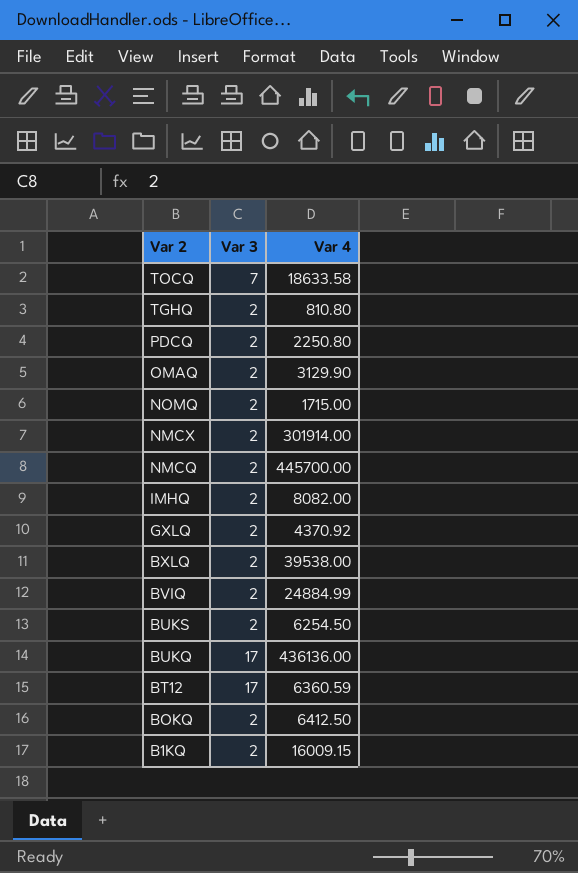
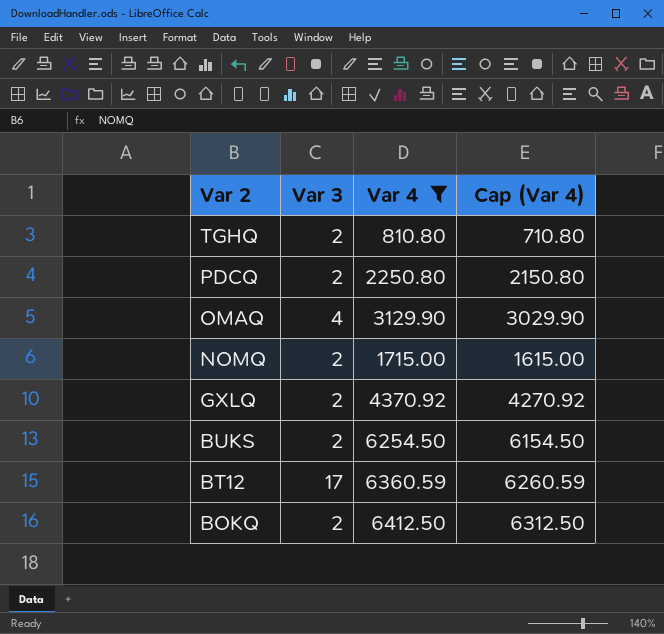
filter: none -> Var 4 <= 6412.50
column Cap (Var 4) | formula: none -> [Var 4] - 100
OMAQ | Var 3: 2 -> 4

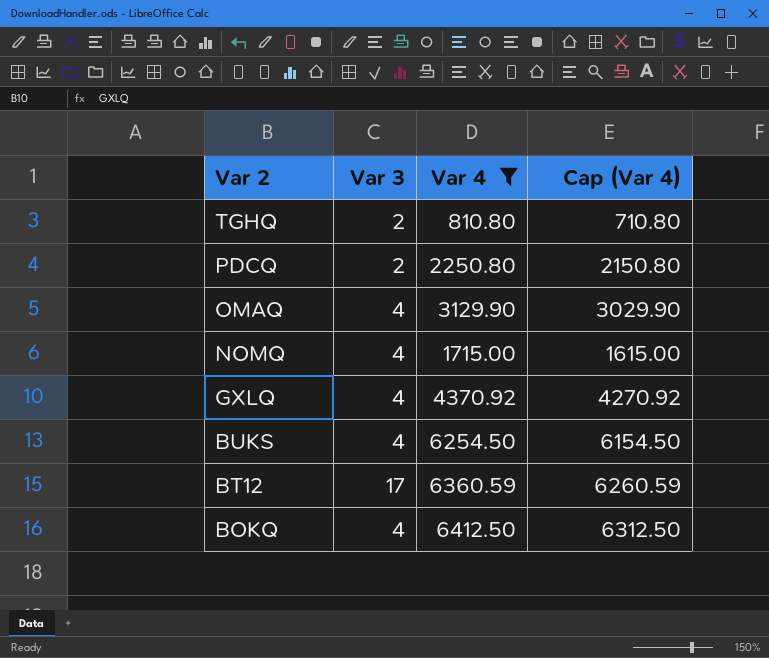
NOMQ | Var 3: 2 -> 4
GXLQ | Var 3: 2 -> 4
BUKS | Var 3: 2 -> 4
BOKQ | Var 3: 2 -> 4

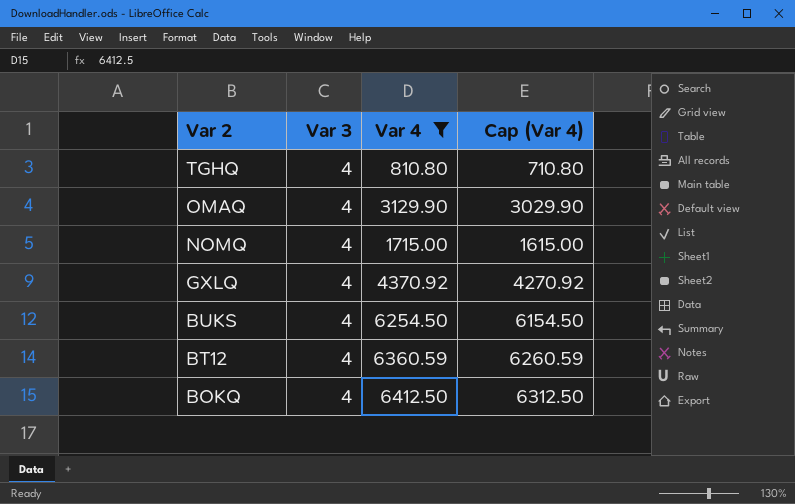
row PDCQ: 2 | 2250.80 | 2150.80 -> none
TGHQ | Var 3: 2 -> 4
BT12 | Var 3: 17 -> 4

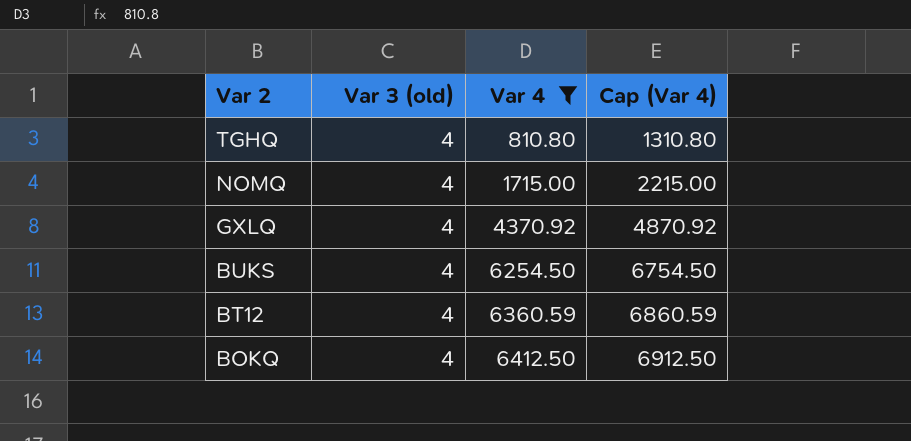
column name: Var 3 -> Var 3 (old)
column Cap (Var 4) | formula: [Var 4] - 100 -> [Var 4] + 500
row OMAQ: 4 | 3129.90 | 3029.90 -> none

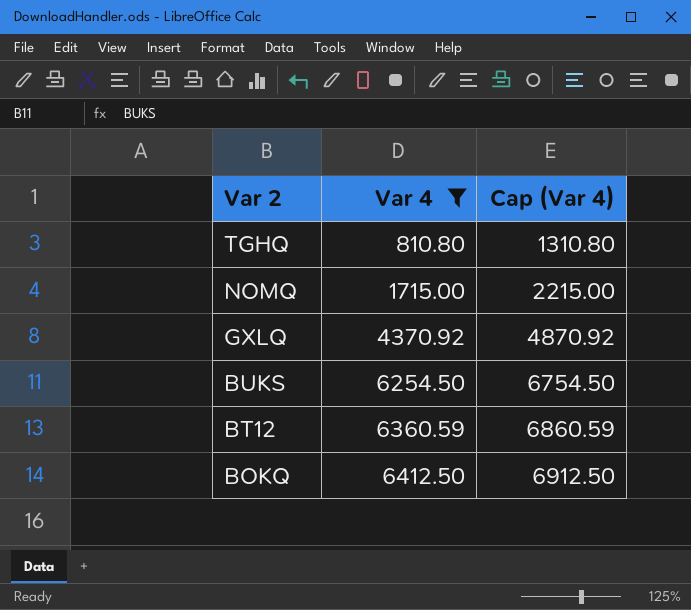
column Var 3 (old) | position: 2 -> none

